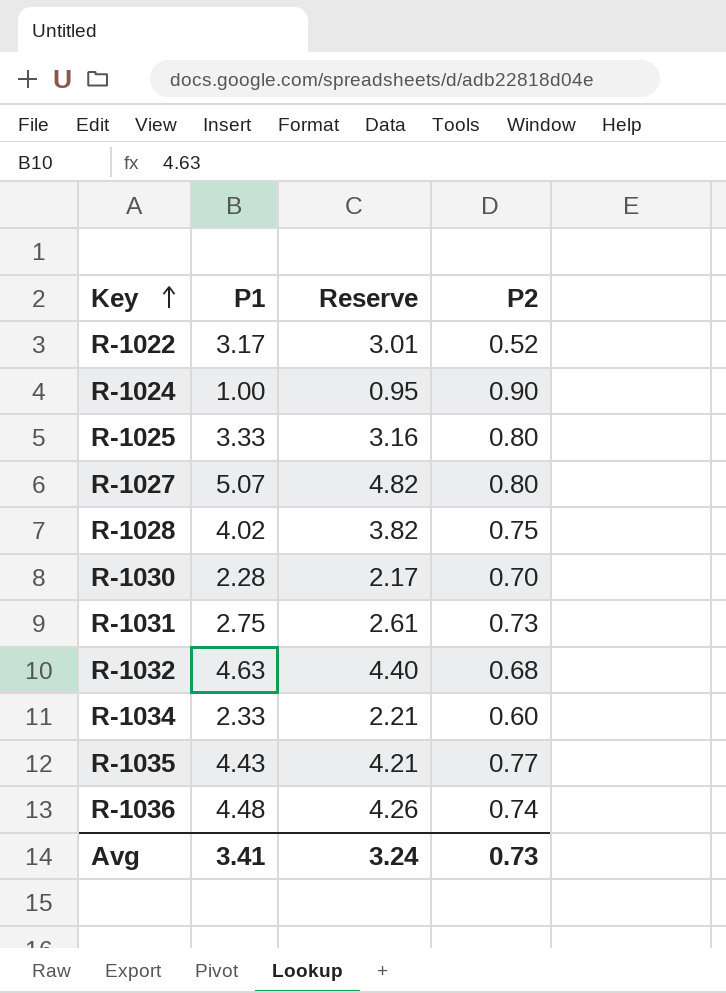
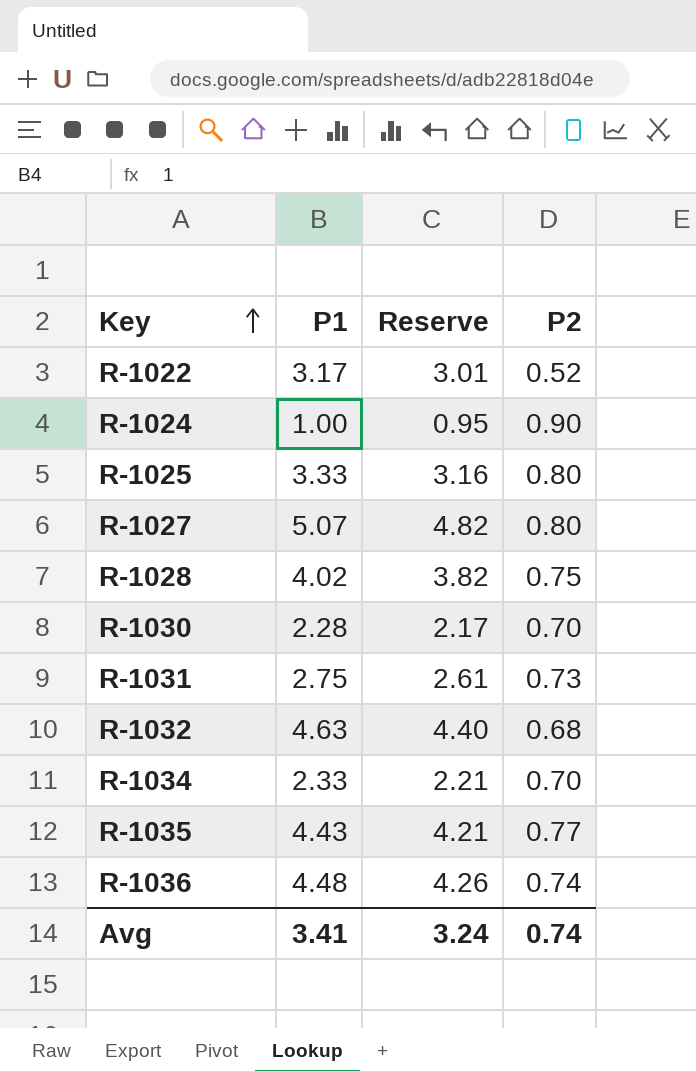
R-1034 | P2: 0.60 -> 0.70
Avg | P2: 0.73 -> 0.74

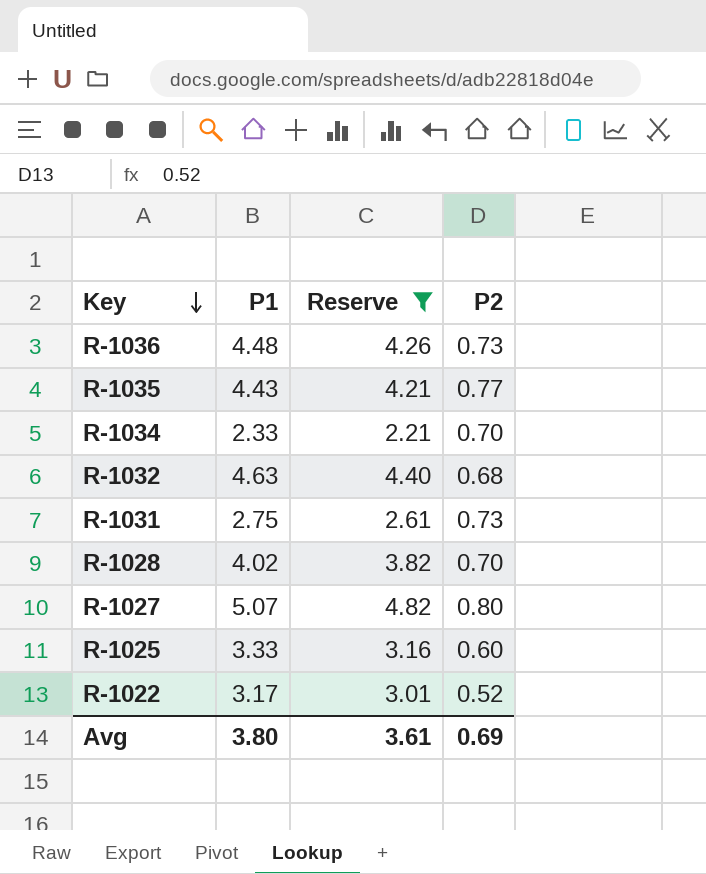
filter: none -> Reserve >= 2.21
row order: Key ascending -> Key descending
R-1036 | P2: 0.74 -> 0.73
R-1028 | P2: 0.75 -> 0.70
R-1025 | P2: 0.80 -> 0.60
Avg | P1: 3.41 -> 3.80
Avg | Reserve: 3.24 -> 3.61
Avg | P2: 0.74 -> 0.69

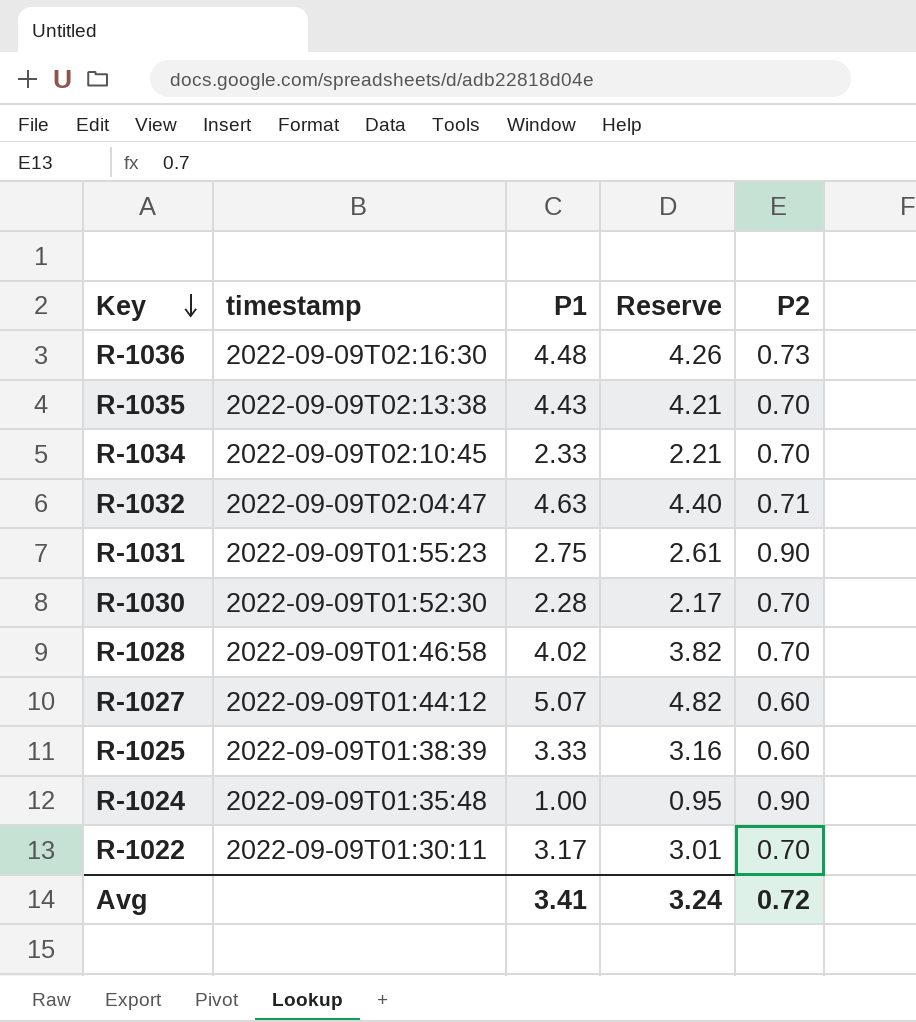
filter: Reserve >= 2.21 -> none
column timestamp | position: none -> 2
R-1035 | P2: 0.77 -> 0.70
R-1032 | P2: 0.68 -> 0.71
R-1031 | P2: 0.73 -> 0.90
R-1027 | P2: 0.80 -> 0.60
R-1022 | P2: 0.52 -> 0.70
Avg | P1: 3.80 -> 3.41
Avg | Reserve: 3.61 -> 3.24
Avg | P2: 0.69 -> 0.72

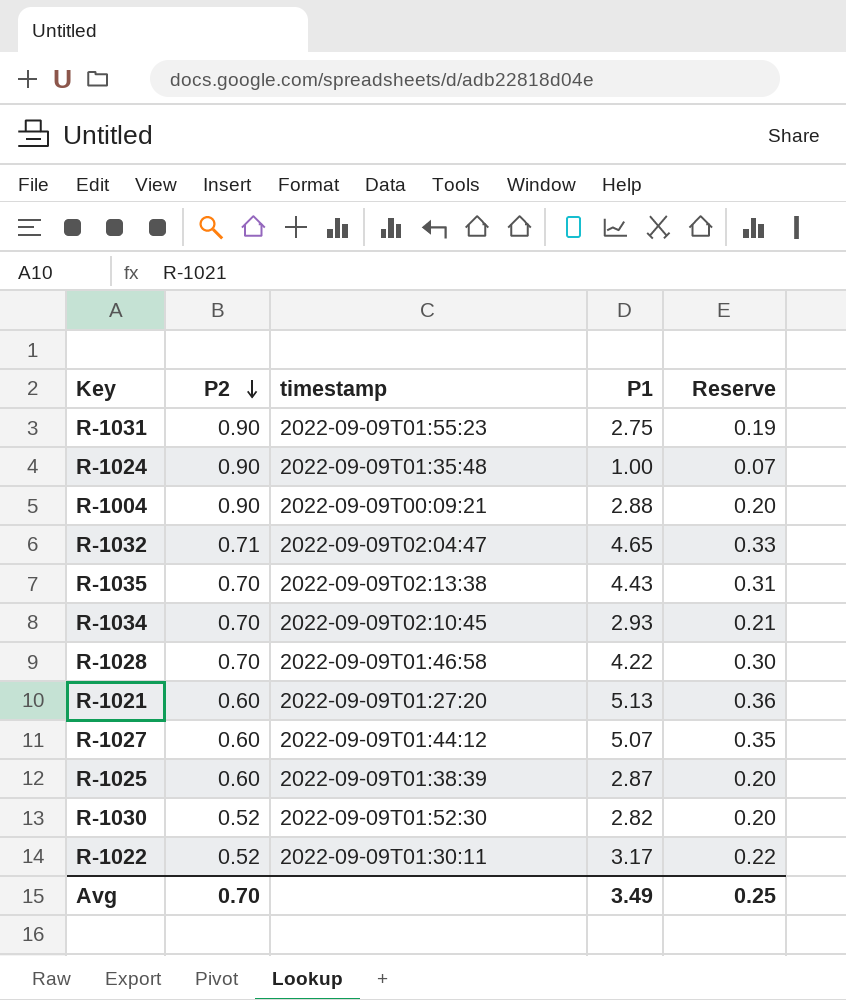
row order: Key descending -> P2 descending
column P2 | position: 5 -> 2
column Reserve | formula: [P1] * 0.95 -> [P1] * 0.07
row R-1036: 2022-09-09T02:16:30 | 4.48 | 4.26 | 0.73 -> none
row R-1004: none -> 0.90 | 2022-09-09T00:09:21 | 2.88 | 0.20
R-1032 | P1: 4.63 -> 4.65
R-1034 | P1: 2.33 -> 2.93
R-1028 | P1: 4.02 -> 4.22
row R-1021: none -> 0.60 | 2022-09-09T01:27:20 | 5.13 | 0.36
R-1025 | P1: 3.33 -> 2.87
R-1030 | P2: 0.70 -> 0.52
R-1030 | P1: 2.28 -> 2.82
R-1022 | P2: 0.70 -> 0.52
Avg | P2: 0.72 -> 0.70
Avg | P1: 3.41 -> 3.49
Avg | Reserve: 3.24 -> 0.25

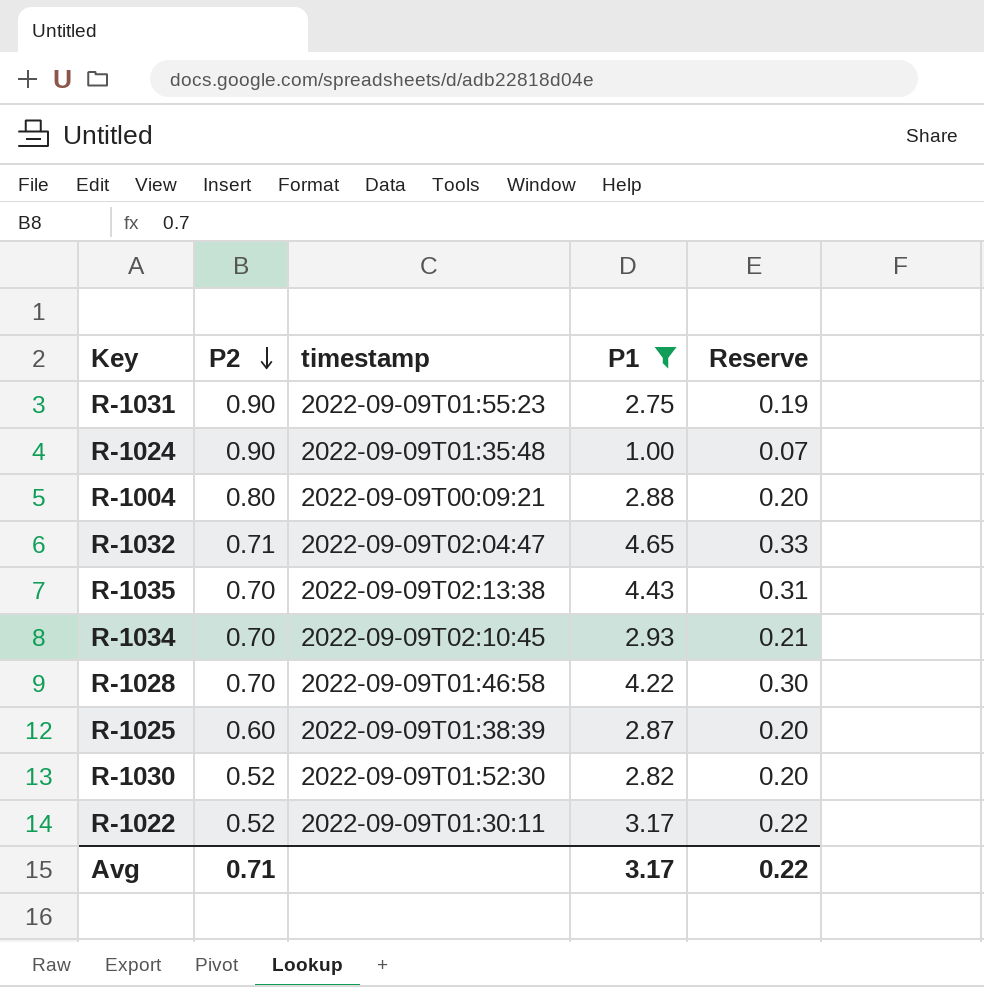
filter: none -> P1 <= 4.65
R-1004 | P2: 0.90 -> 0.80
Avg | P2: 0.70 -> 0.71
Avg | P1: 3.49 -> 3.17
Avg | Reserve: 0.25 -> 0.22

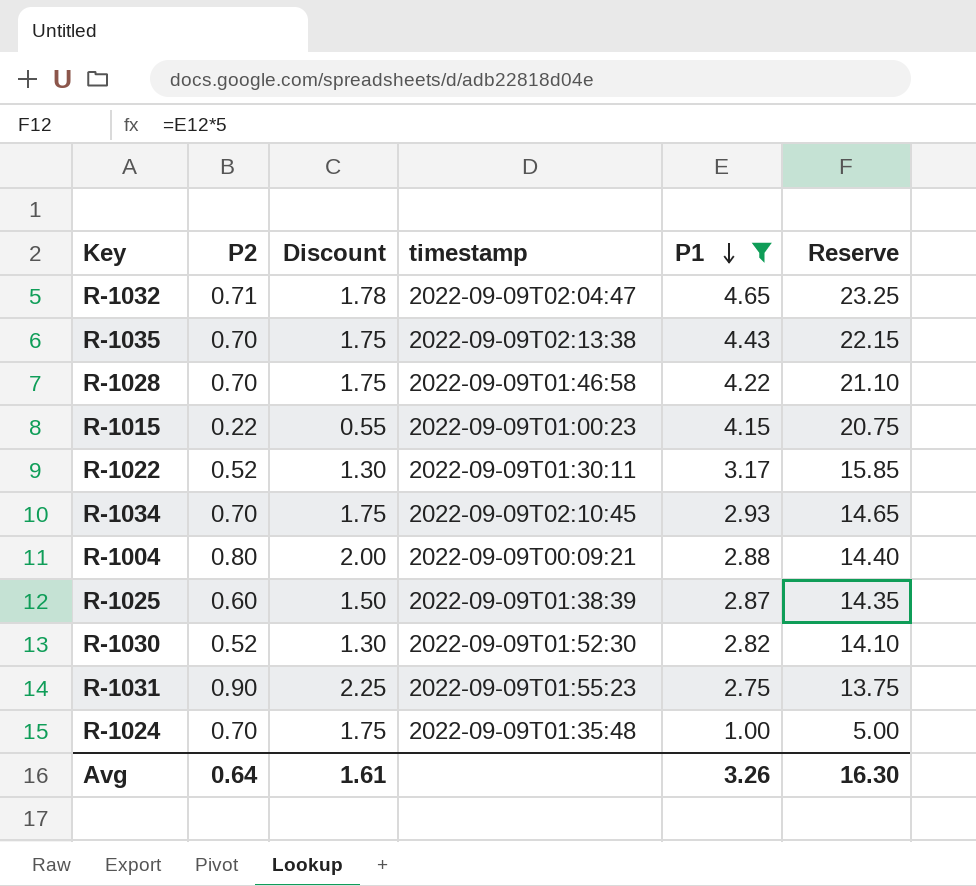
row order: P2 descending -> P1 descending
column Discount | formula: none -> [P2] * 2.5
column Reserve | formula: [P1] * 0.07 -> [P1] * 5
row R-1015: none -> 0.22 | 0.55 | 2022-09-09T01:00:23 | 4.15 | 20.75
R-1024 | P2: 0.90 -> 0.70
Avg | P2: 0.71 -> 0.64
Avg | P1: 3.17 -> 3.26
Avg | Reserve: 0.22 -> 16.30

